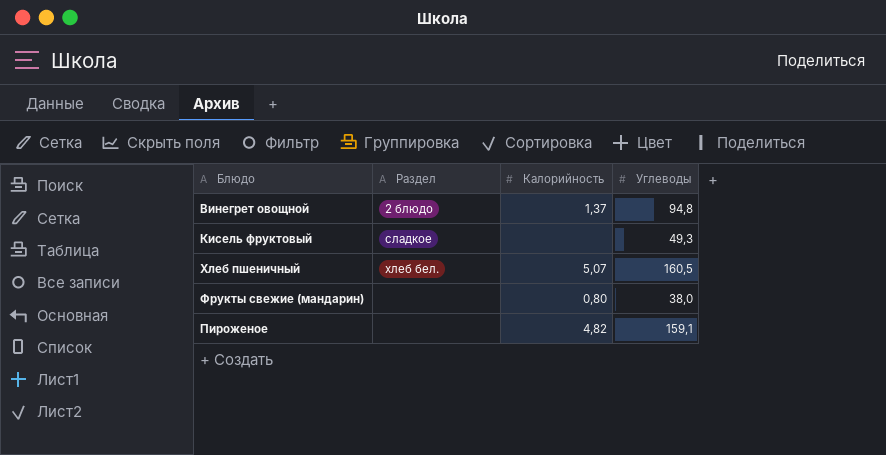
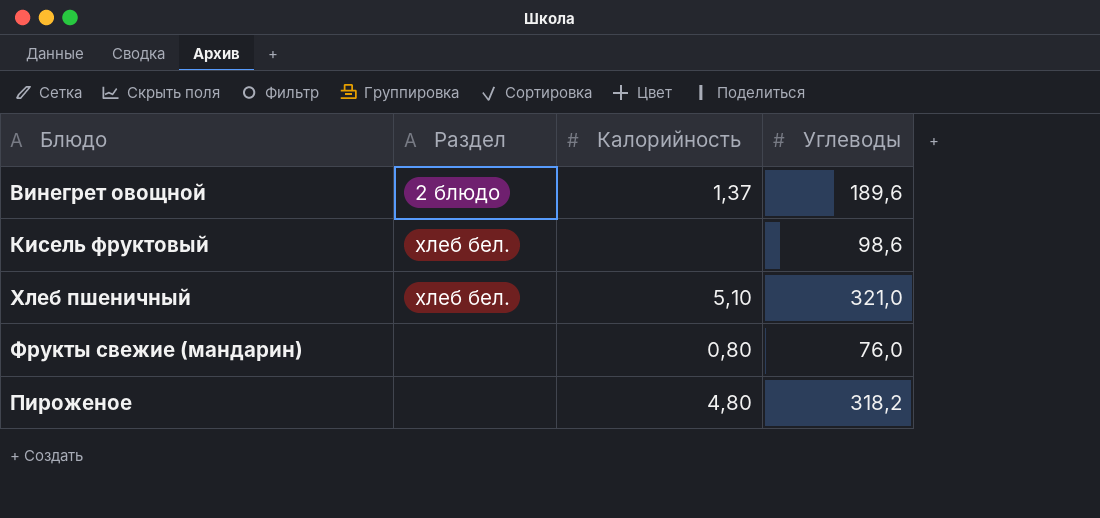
Винегрет овощной | Углеводы: 94,8 -> 189,6
Кисель фруктовый | Раздел: сладкое -> хлеб бел.
Кисель фруктовый | Углеводы: 49,3 -> 98,6
Хлеб пшеничный | Калорийность: 5,07 -> 5,10
Хлеб пшеничный | Углеводы: 160,5 -> 321,0
Фрукты свежие (мандарин) | Углеводы: 38,0 -> 76,0
Пироженое | Калорийность: 4,82 -> 4,80
Пироженое | Углеводы: 159,1 -> 318,2

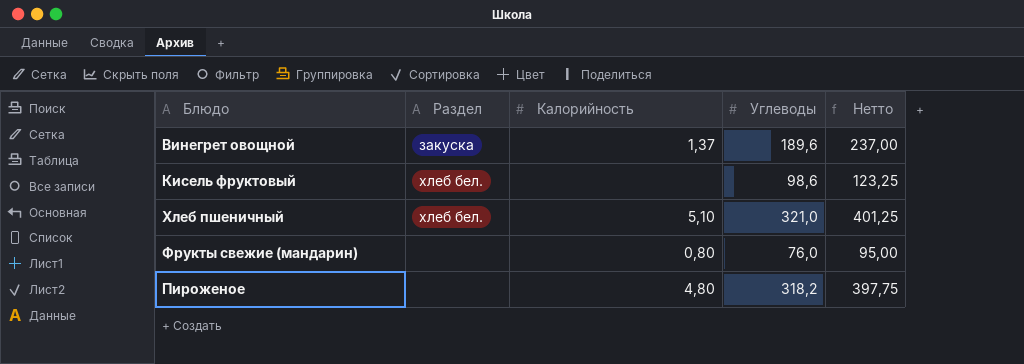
column Нетто | formula: none -> [Углеводы] * 1,25
Винегрет овощной | Раздел: 2 блюдо -> закуска

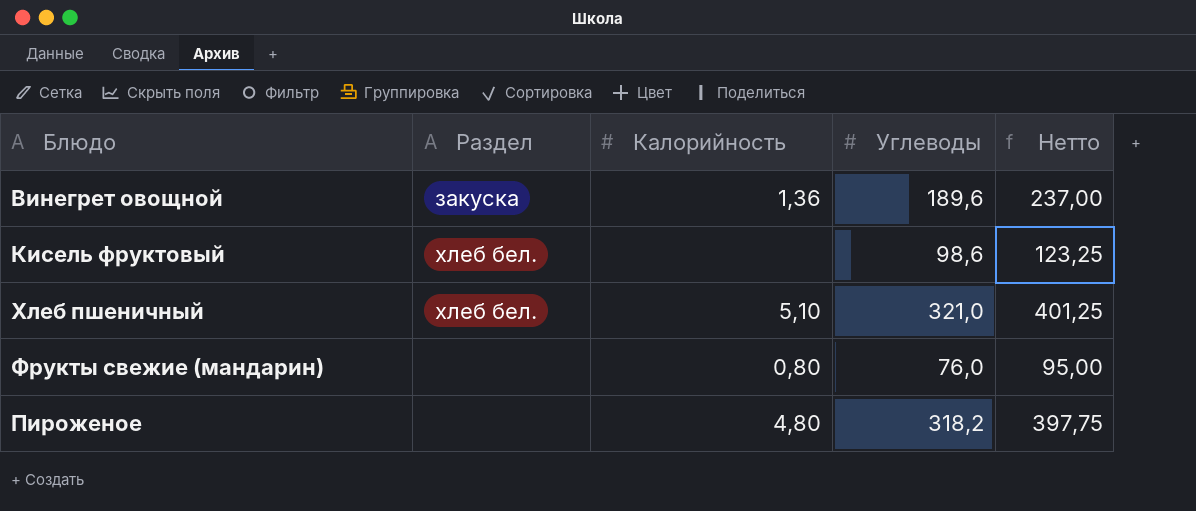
Винегрет овощной | Калорийность: 1,37 -> 1,36

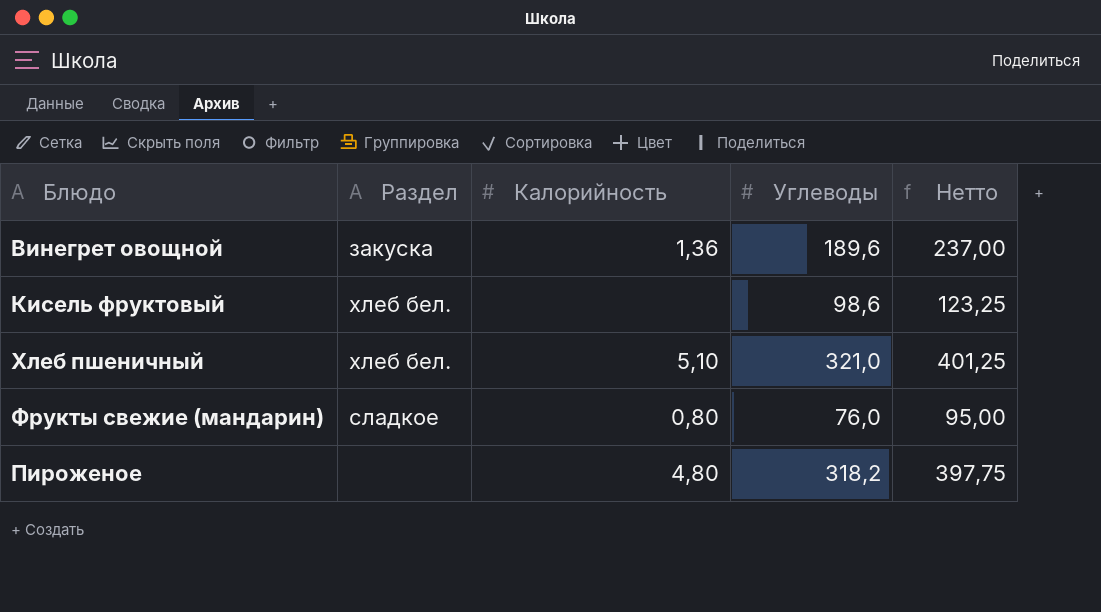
Фрукты свежие (мандарин) | Раздел: none -> сладкое

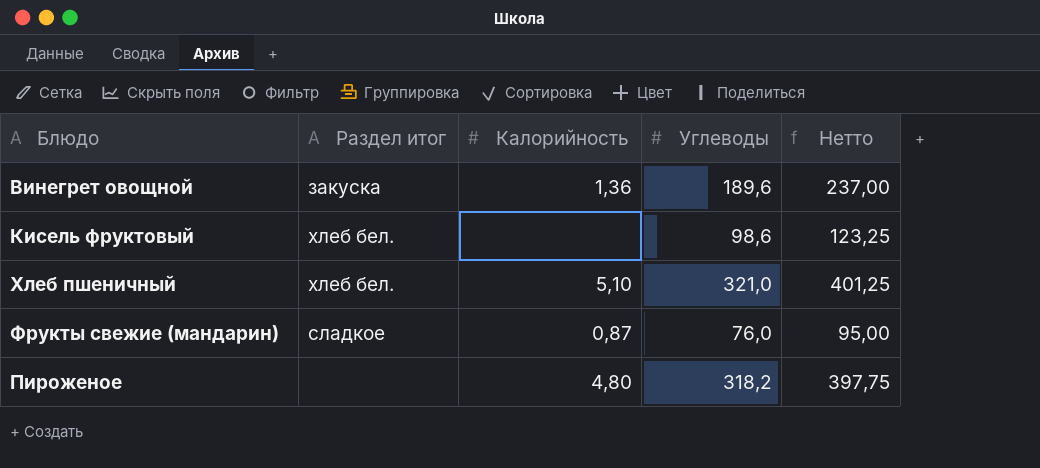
column name: Раздел -> Раздел итог
Фрукты свежие (мандарин) | Калорийность: 0,80 -> 0,87

